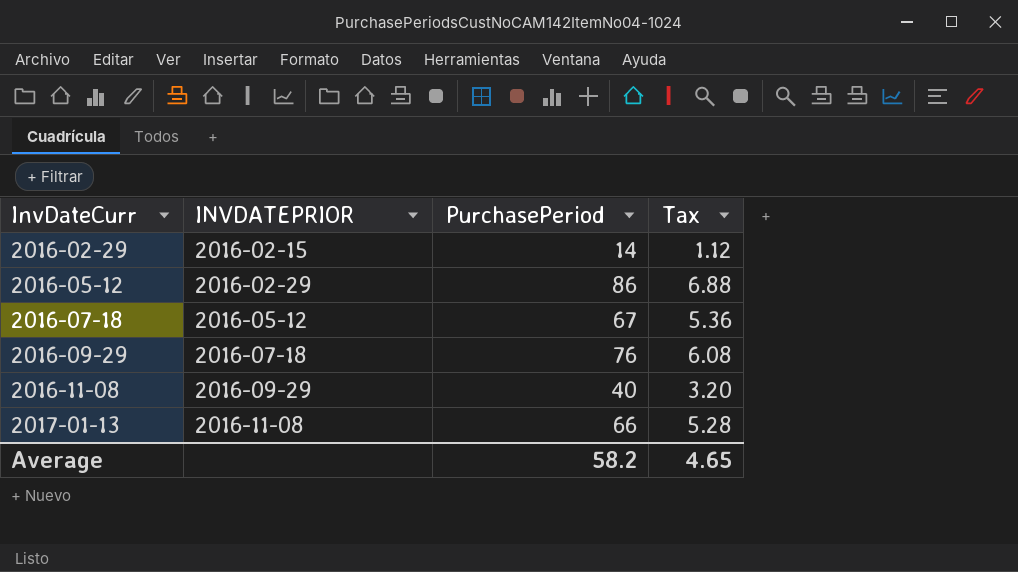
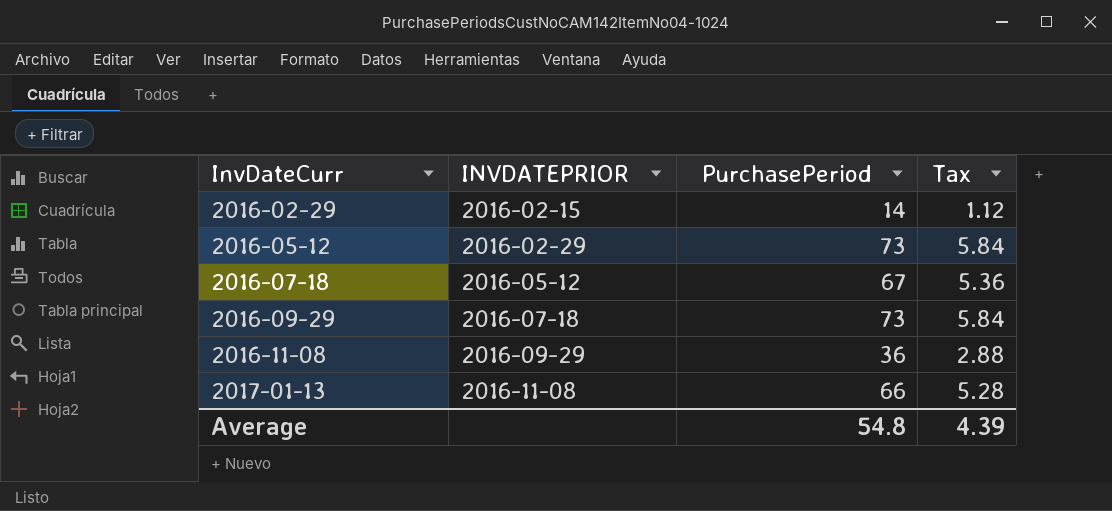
2016-05-12 | PurchasePeriod: 86 -> 73
2016-05-12 | Tax: 6.88 -> 5.84
2016-09-29 | PurchasePeriod: 76 -> 73
2016-09-29 | Tax: 6.08 -> 5.84
2016-11-08 | PurchasePeriod: 40 -> 36
2016-11-08 | Tax: 3.20 -> 2.88
Average | PurchasePeriod: 58.2 -> 54.8
Average | Tax: 4.65 -> 4.39

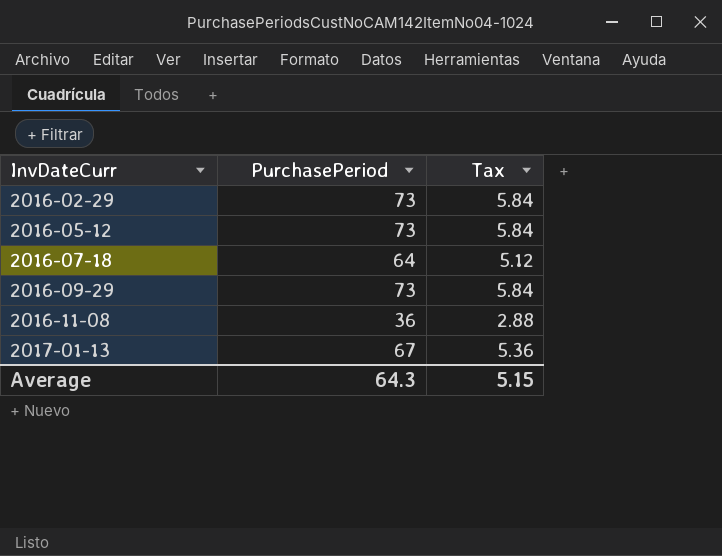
column INVDATEPRIOR | position: 2 -> none
2016-02-29 | PurchasePeriod: 14 -> 73
2016-02-29 | Tax: 1.12 -> 5.84
2016-07-18 | PurchasePeriod: 67 -> 64
2016-07-18 | Tax: 5.36 -> 5.12
2017-01-13 | PurchasePeriod: 66 -> 67
2017-01-13 | Tax: 5.28 -> 5.36
Average | PurchasePeriod: 54.8 -> 64.3
Average | Tax: 4.39 -> 5.15

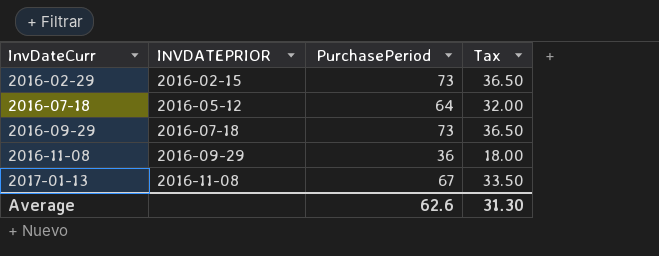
column INVDATEPRIOR | position: none -> 2
column Tax | formula: [PurchasePeriod] * 0.08 -> [PurchasePeriod] * 0.5
row 2016-05-12: 73 | 5.84 -> none
Average | PurchasePeriod: 64.3 -> 62.6
Average | Tax: 5.15 -> 31.30

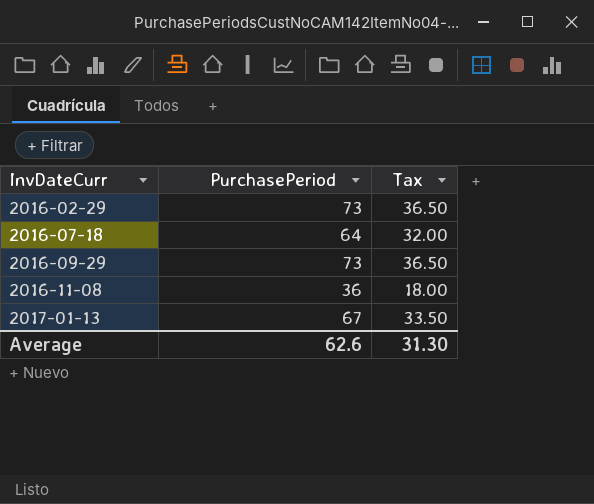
column INVDATEPRIOR | position: 2 -> none

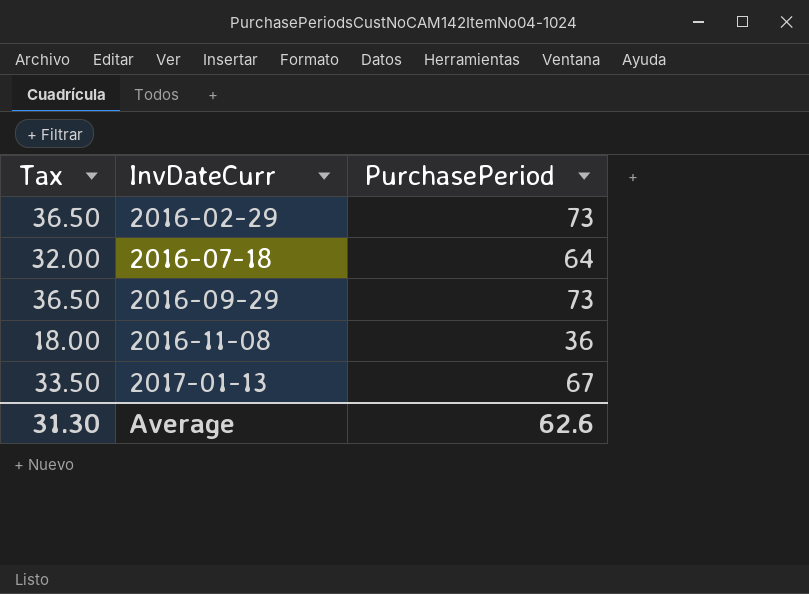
column Tax | position: 3 -> 1

